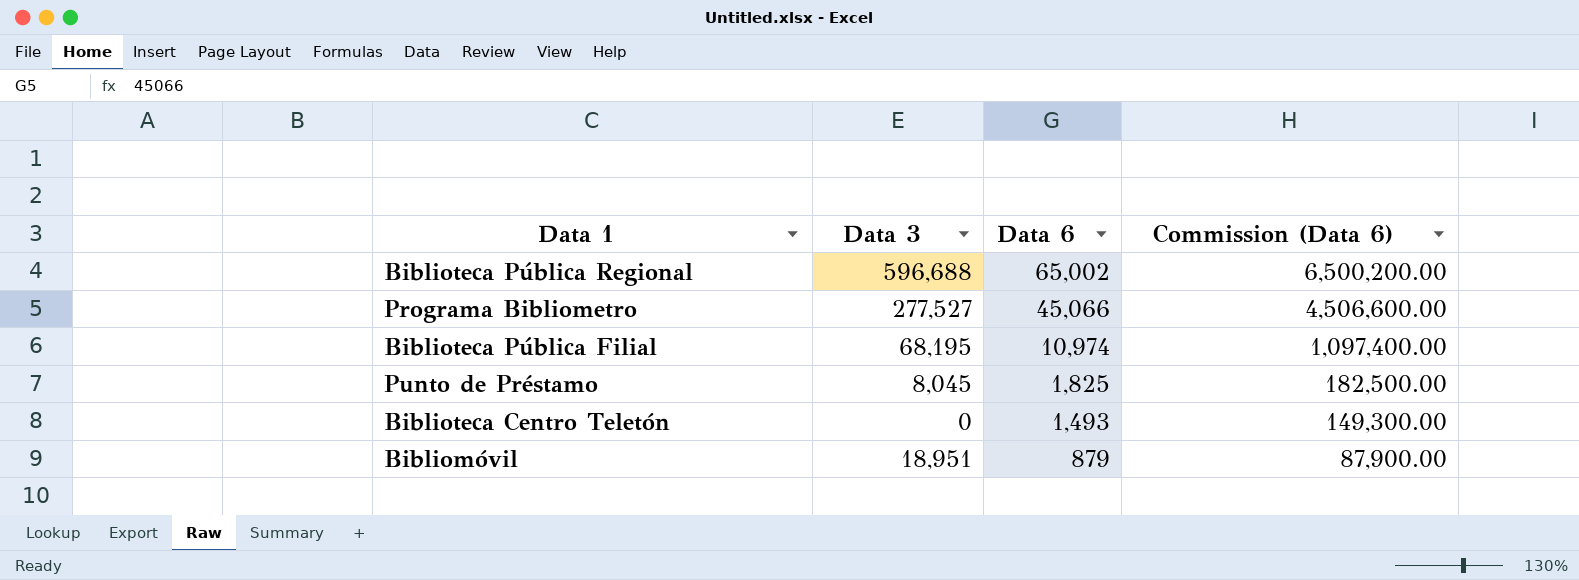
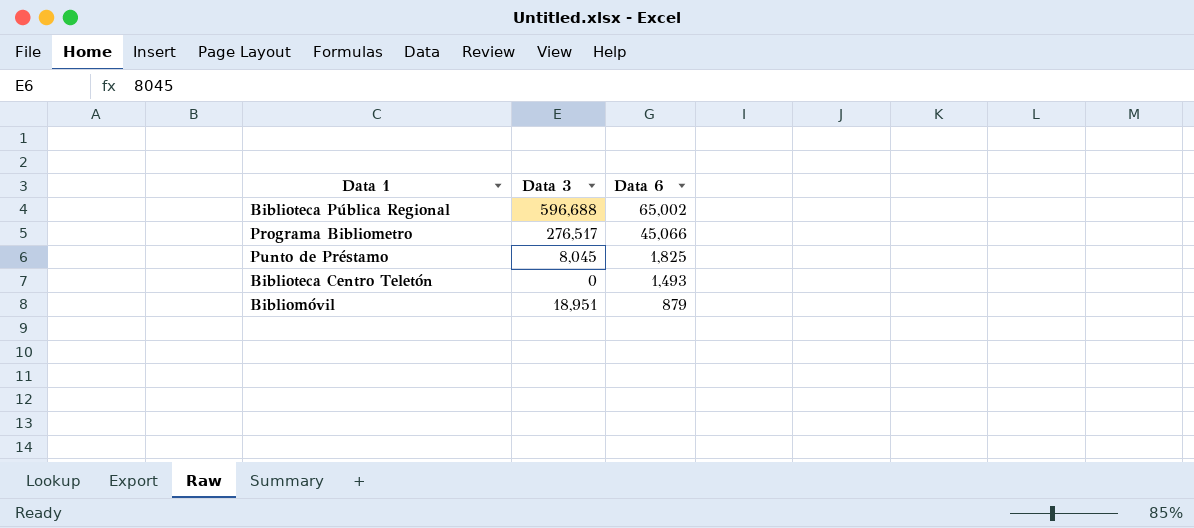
column Commission (Data 6) | formula: [Data 6] * 100 -> none
row Biblioteca Pública Filial: 68,195 | 10,974 | 1,097,400.00 -> none
Programa Bibliometro | Data 3: 277,527 -> 276,517

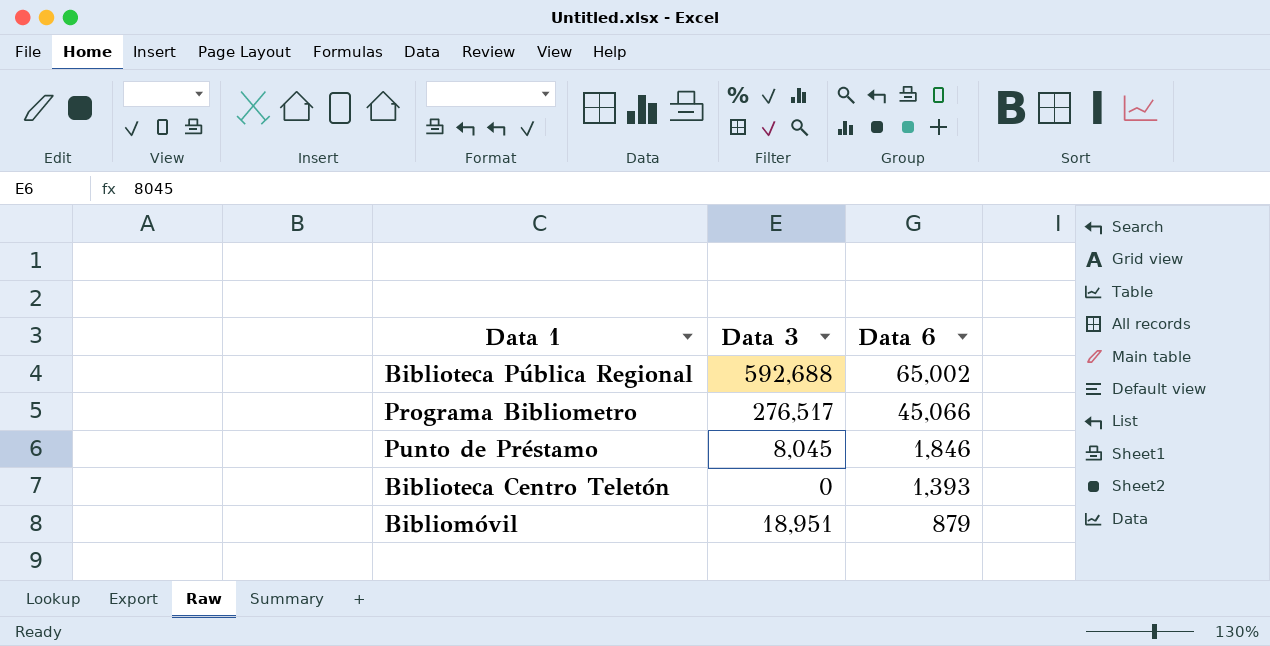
Biblioteca Pública Regional | Data 3: 596,688 -> 592,688
Punto de Préstamo | Data 6: 1,825 -> 1,846
Biblioteca Centro Teletón | Data 6: 1,493 -> 1,393

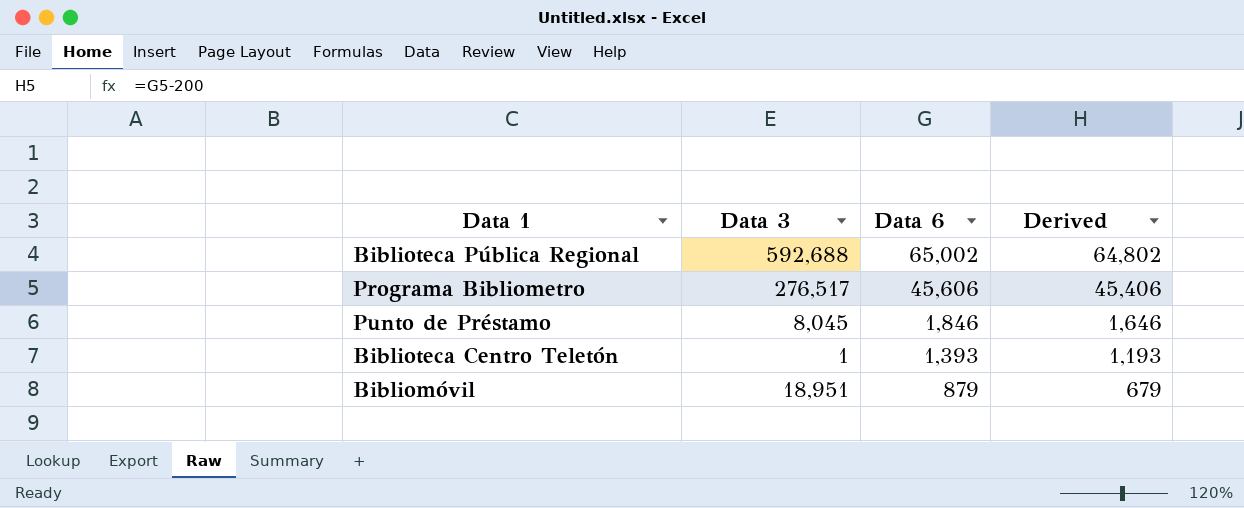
column Derived | formula: none -> [Data 6] - 200
Programa Bibliometro | Data 6: 45,066 -> 45,606
Biblioteca Centro Teletón | Data 3: 0 -> 1

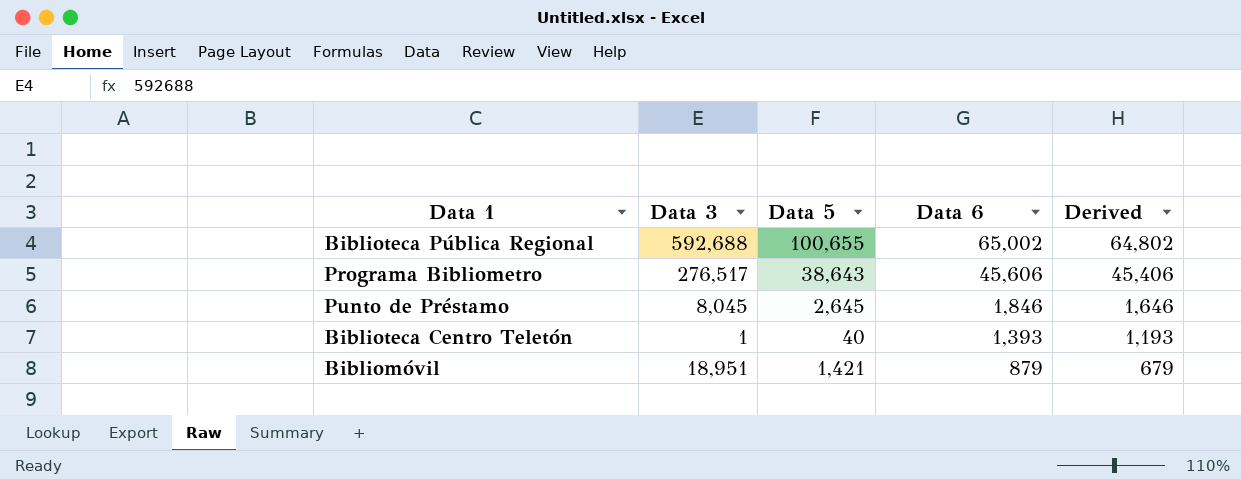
column Data 5 | position: none -> 3

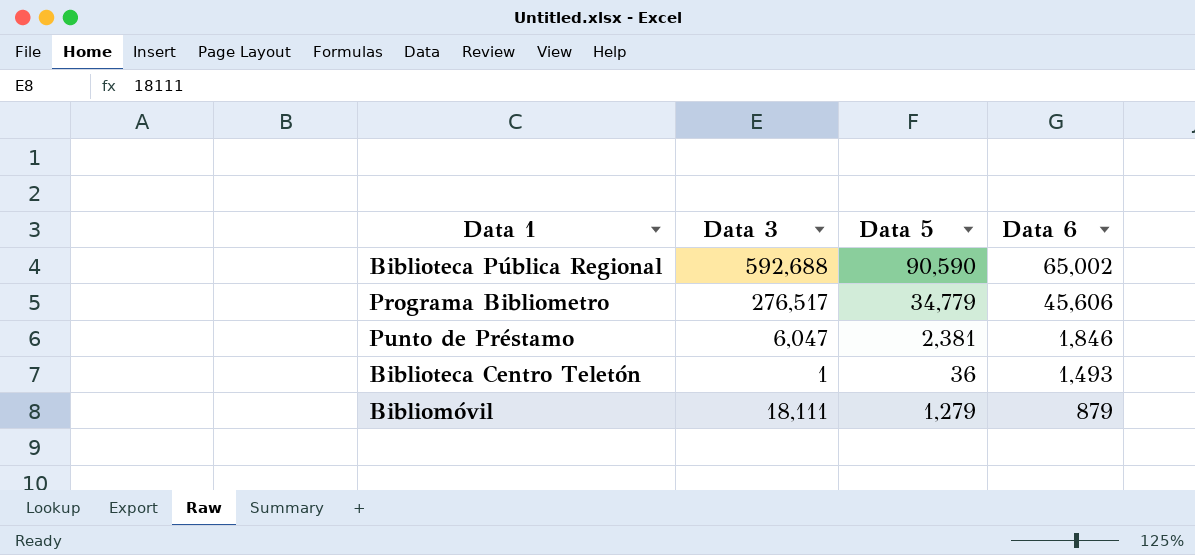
column Derived | formula: [Data 6] - 200 -> none
Biblioteca Pública Regional | Data 5: 100,655 -> 90,590
Programa Bibliometro | Data 5: 38,643 -> 34,779
Punto de Préstamo | Data 3: 8,045 -> 6,047
Punto de Préstamo | Data 5: 2,645 -> 2,381
Biblioteca Centro Teletón | Data 5: 40 -> 36
Biblioteca Centro Teletón | Data 6: 1,393 -> 1,493
Bibliomóvil | Data 3: 18,951 -> 18,111
Bibliomóvil | Data 5: 1,421 -> 1,279

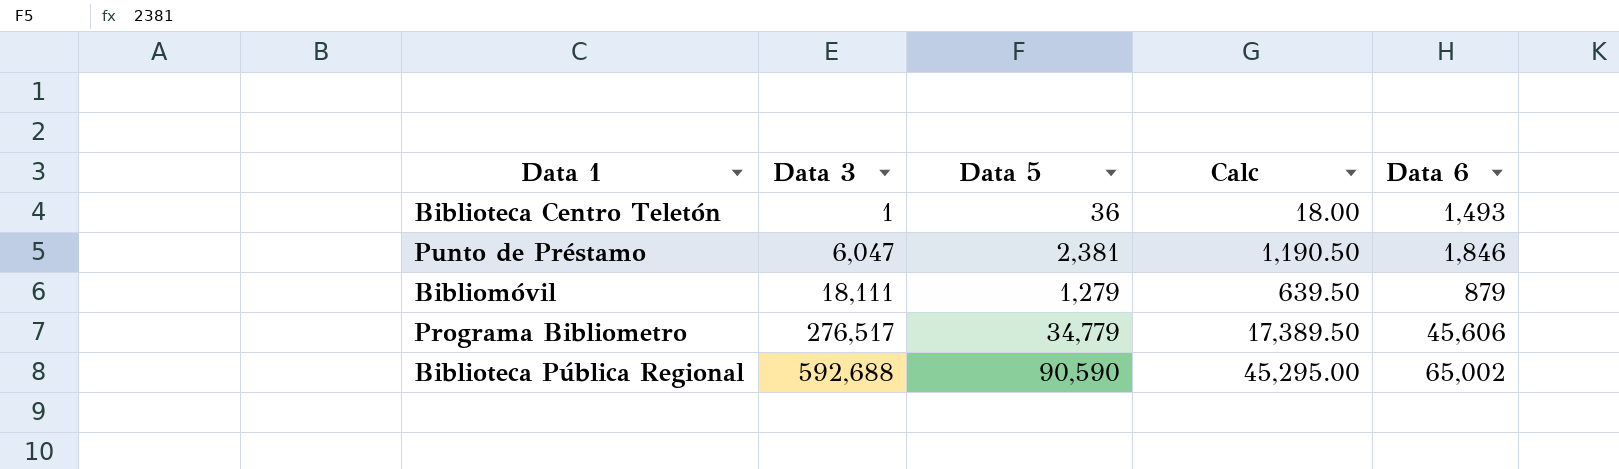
row order: Data 6 descending -> Data 3 ascending
column Calc | formula: none -> [Data 5] * 0.5

